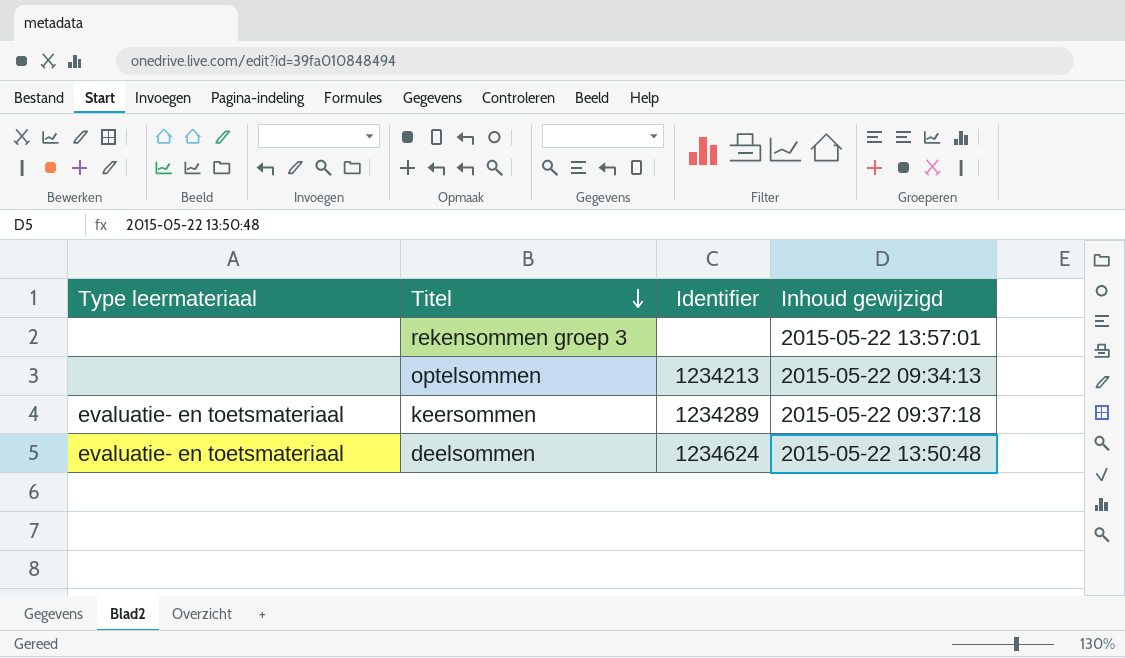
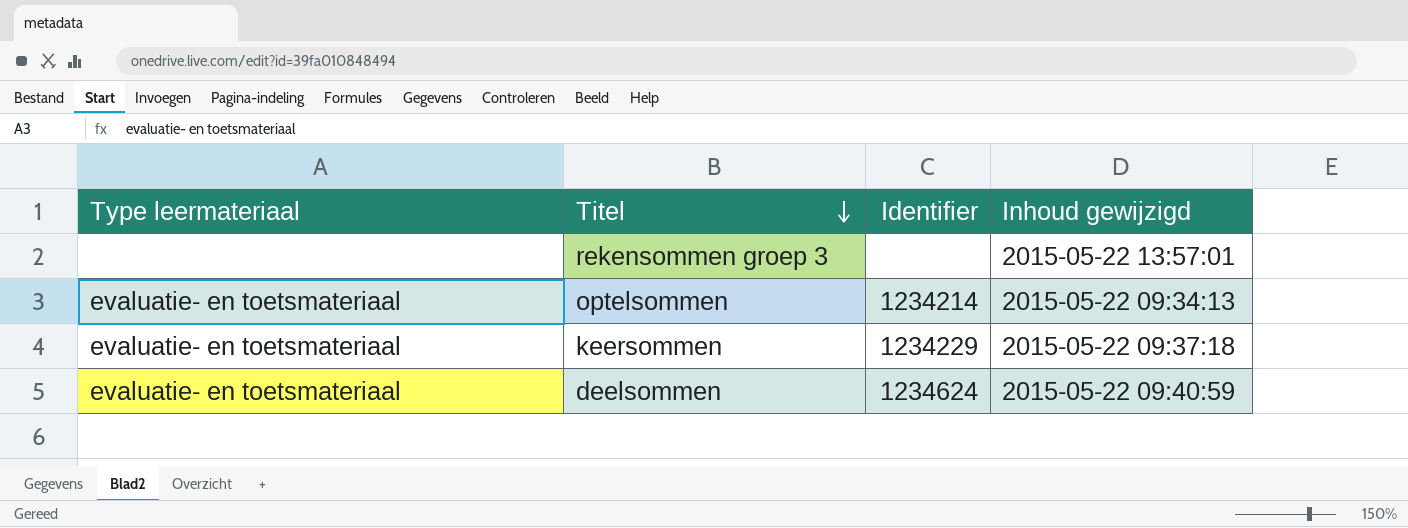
optelsommen | Type leermateriaal: none -> evaluatie- en toetsmateriaal
optelsommen | Identifier: 1234213 -> 1234214
keersommen | Identifier: 1234289 -> 1234229
deelsommen | Inhoud gewijzigd: 2015-05-22 13:50:48 -> 2015-05-22 09:40:59

